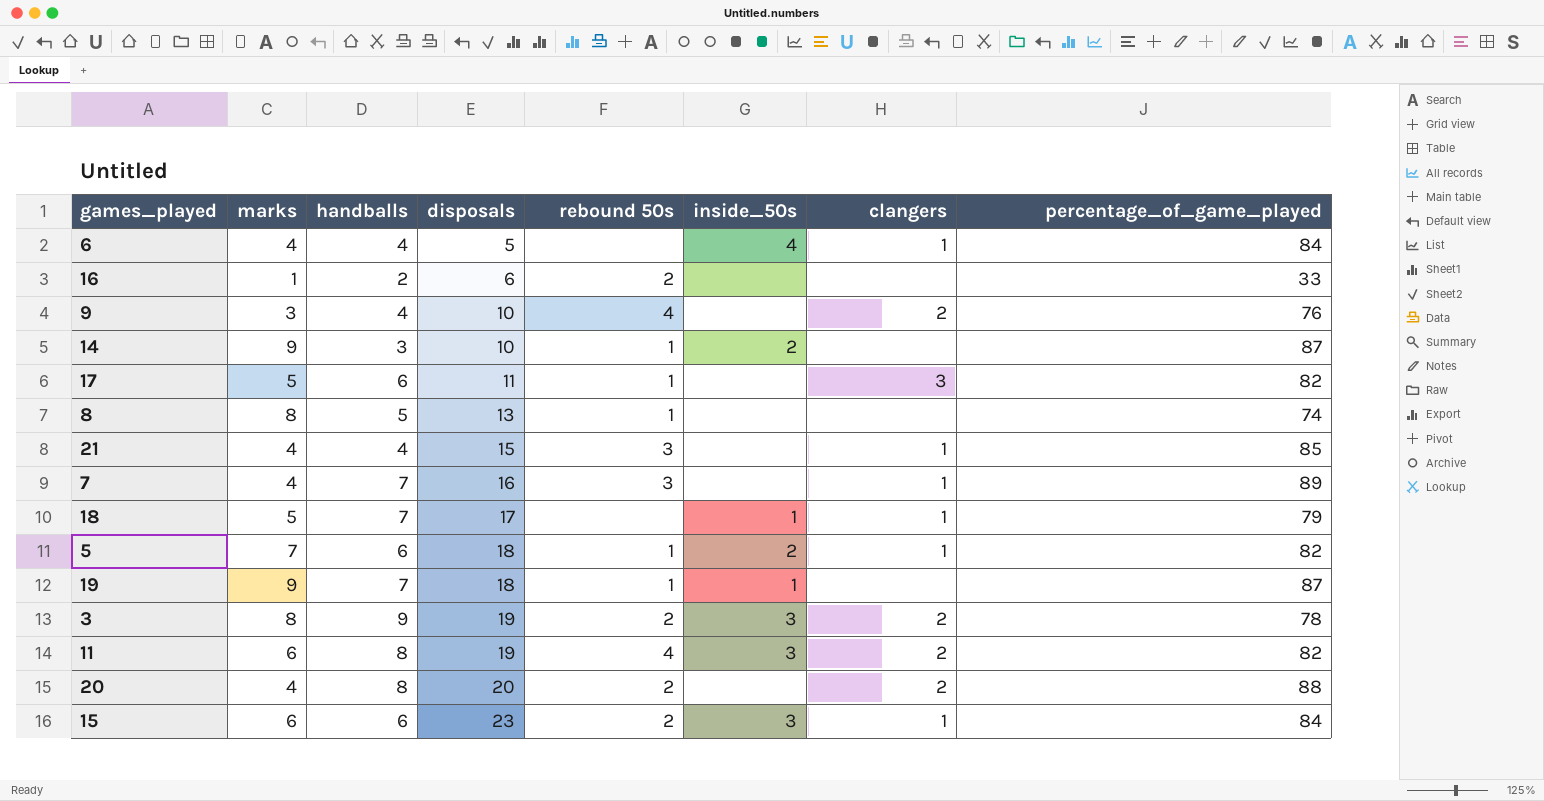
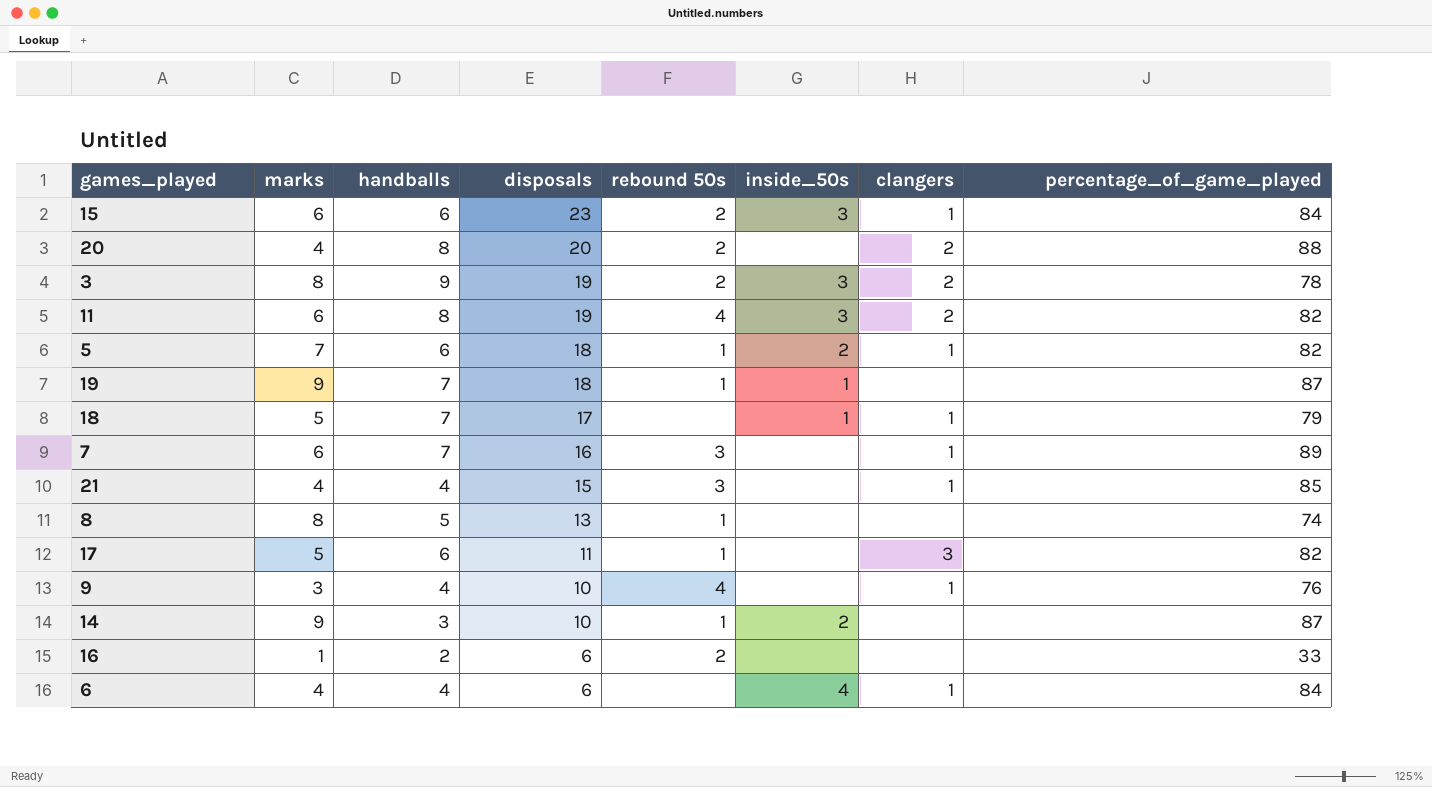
row order: disposals ascending -> disposals descending
7 | marks: 4 -> 6
9 | clangers: 2 -> 1
6 | disposals: 5 -> 6

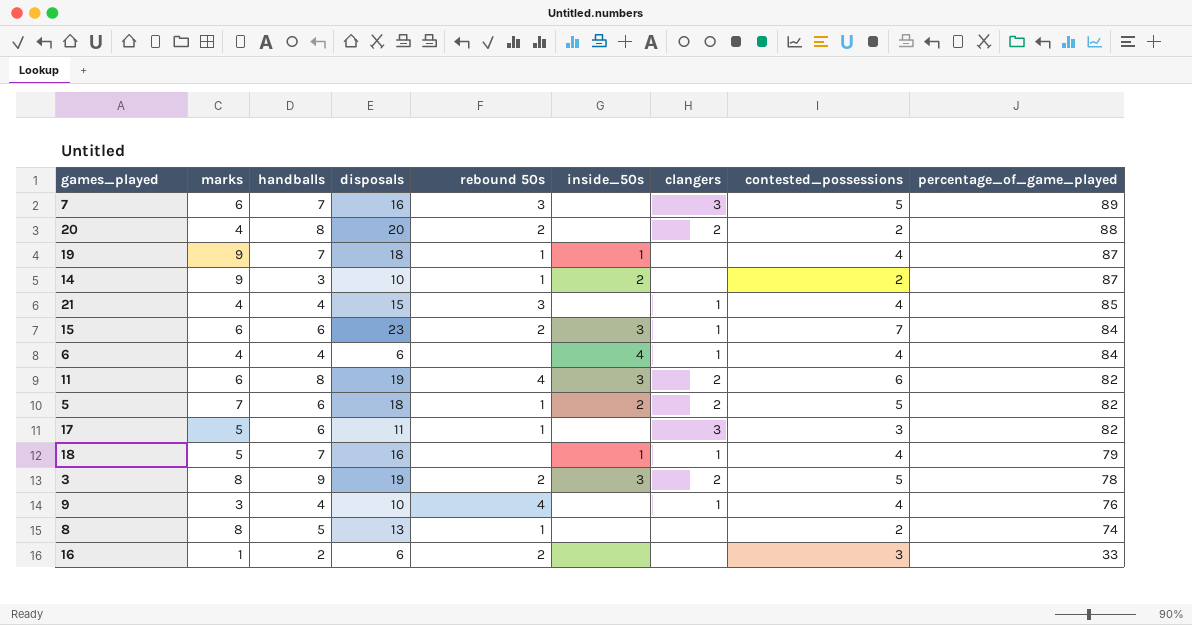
row order: disposals descending -> percentage_of_game_played descending
column contested_possessions | position: none -> 8
7 | clangers: 1 -> 3
5 | clangers: 1 -> 2
18 | disposals: 17 -> 16

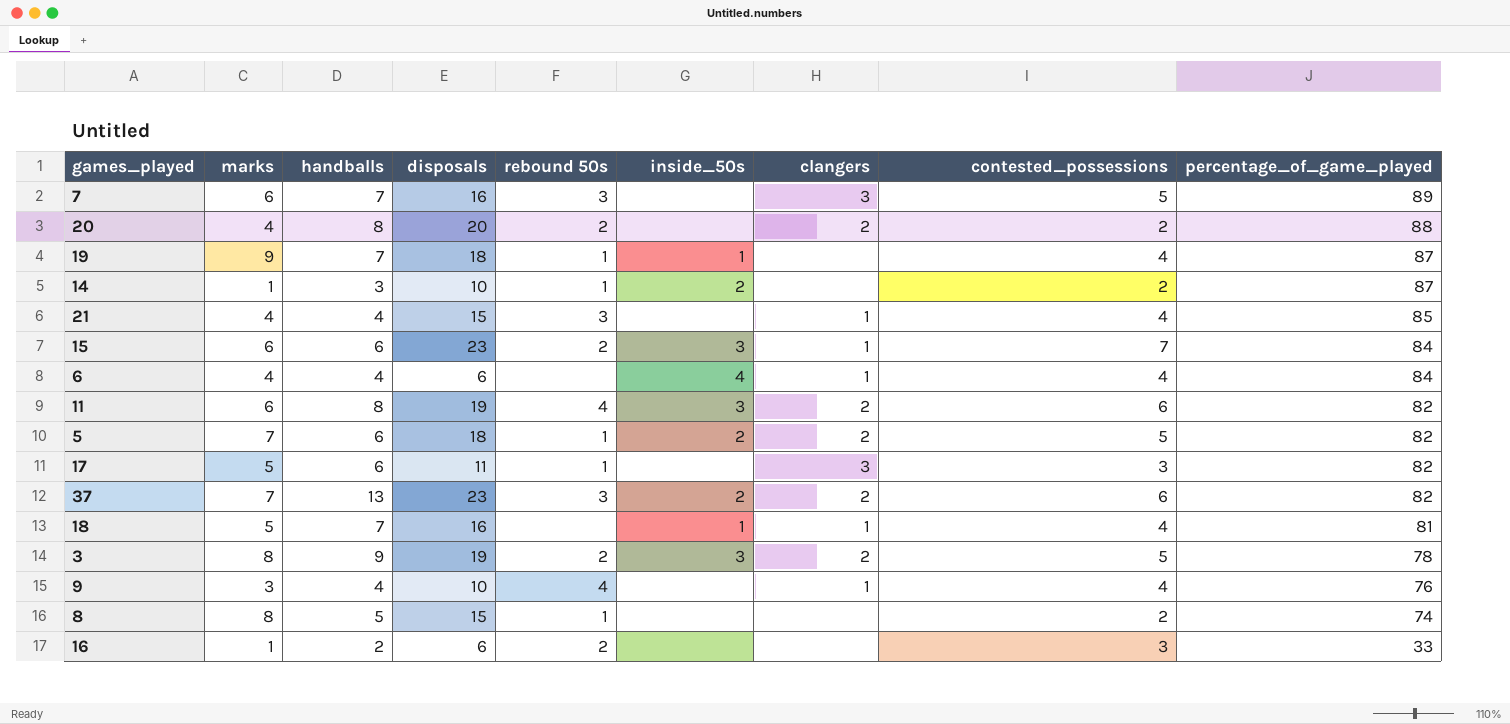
14 | marks: 9 -> 1
row 37: none -> 7 | 13 | 23 | 3 | 2 | 2 | 6 | 82
18 | percentage_of_game_played: 79 -> 81
8 | disposals: 13 -> 15

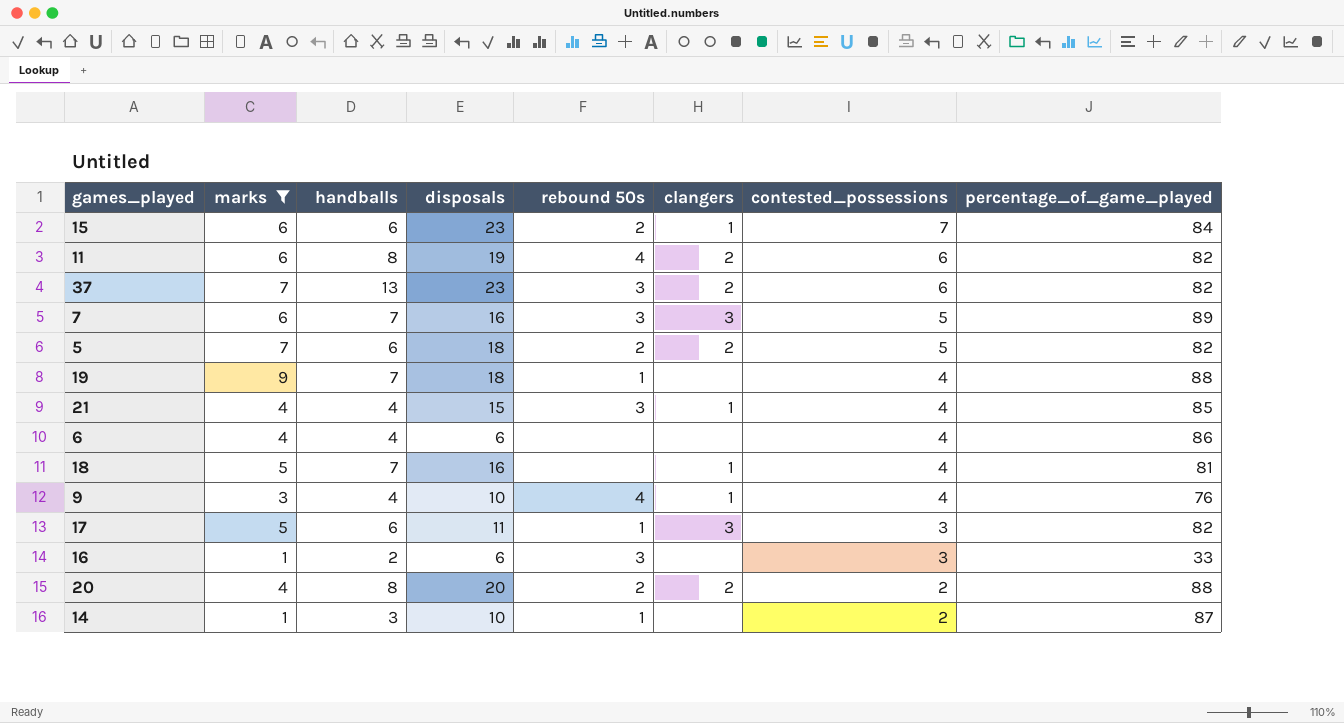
filter: none -> marks != 8
row order: percentage_of_game_played descending -> contested_possessions descending
column inside_50s | position: 6 -> none
5 | rebound 50s: 1 -> 2
19 | percentage_of_game_played: 87 -> 88
6 | clangers: 1 -> none
6 | percentage_of_game_played: 84 -> 86
16 | rebound 50s: 2 -> 3

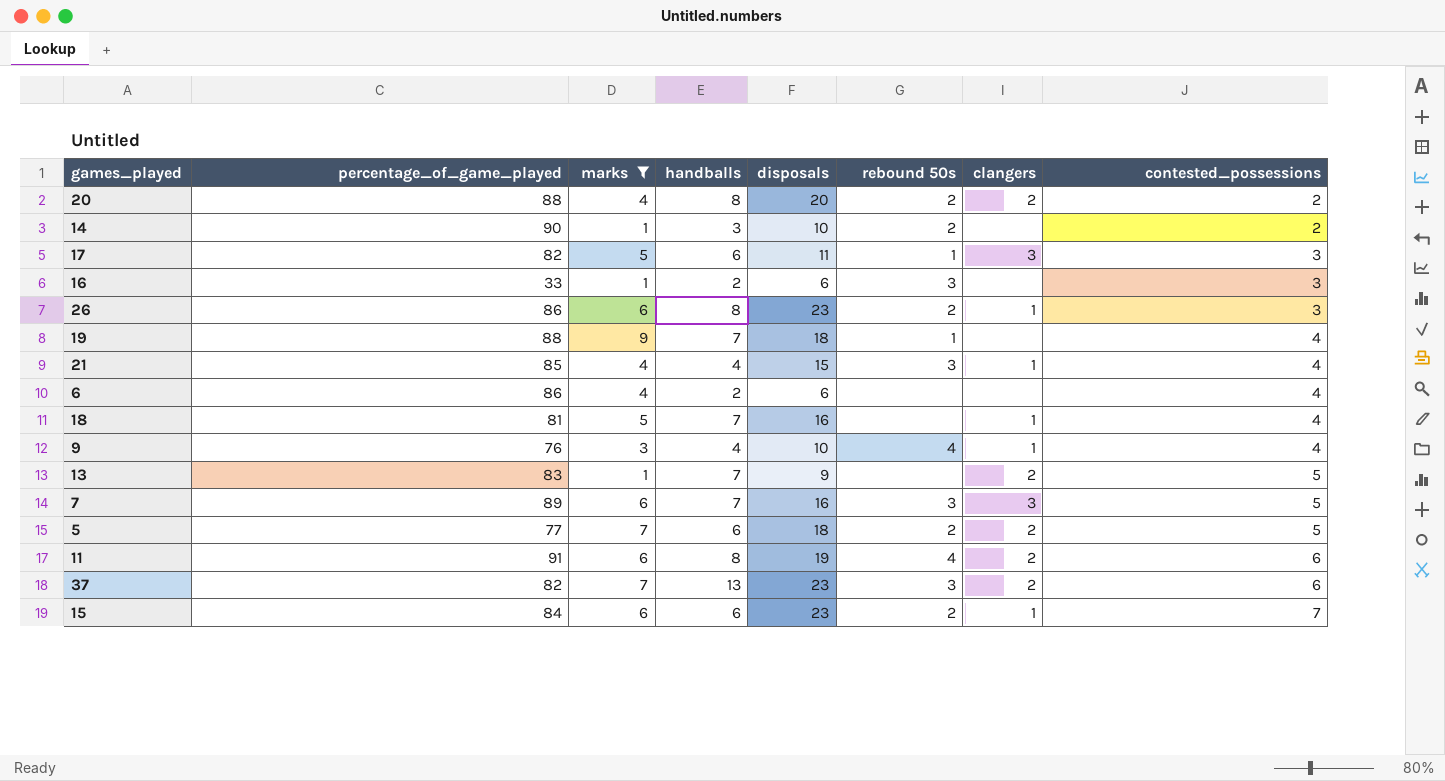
row order: contested_possessions descending -> contested_possessions ascending
column percentage_of_game_played | position: 8 -> 2
14 | percentage_of_game_played: 87 -> 90
14 | rebound 50s: 1 -> 2
row 26: none -> 86 | 6 | 8 | 23 | 2 | 1 | 3
6 | handballs: 4 -> 2
row 13: none -> 83 | 1 | 7 | 9 | none | 2 | 5
5 | percentage_of_game_played: 82 -> 77
11 | percentage_of_game_played: 82 -> 91

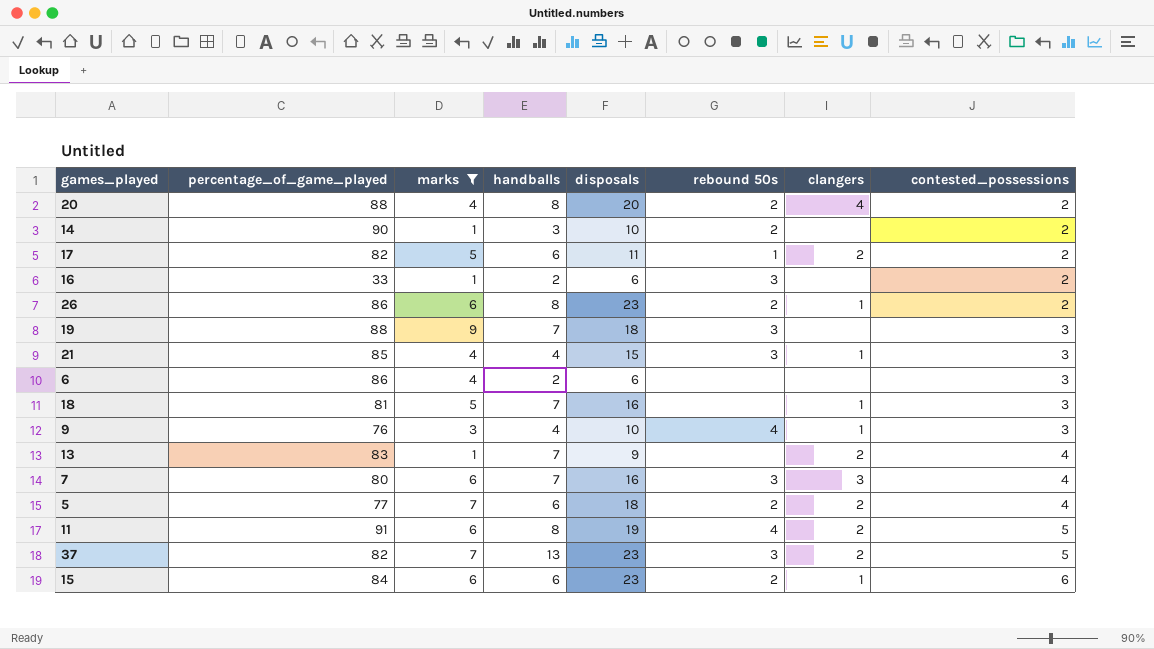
20 | clangers: 2 -> 4
17 | clangers: 3 -> 2
17 | contested_possessions: 3 -> 2
16 | contested_possessions: 3 -> 2
26 | contested_possessions: 3 -> 2
19 | rebound 50s: 1 -> 3
19 | contested_possessions: 4 -> 3
21 | contested_possessions: 4 -> 3
6 | contested_possessions: 4 -> 3
18 | contested_possessions: 4 -> 3
9 | contested_possessions: 4 -> 3
13 | contested_possessions: 5 -> 4
7 | percentage_of_game_played: 89 -> 80
7 | contested_possessions: 5 -> 4
5 | contested_possessions: 5 -> 4
11 | contested_possessions: 6 -> 5
37 | contested_possessions: 6 -> 5
15 | contested_possessions: 7 -> 6

